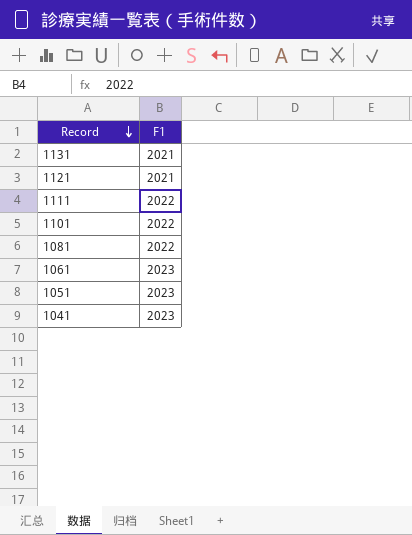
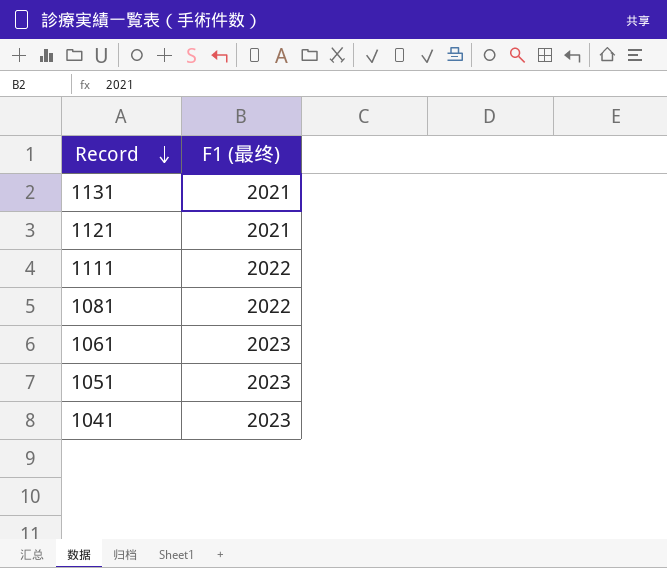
column name: F1 -> F1 (最终)
row 1101: 2022 -> none

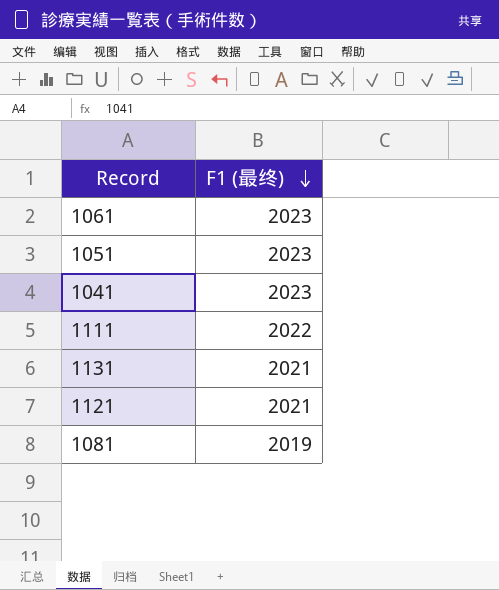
row order: Record descending -> F1 (最终) descending
1081 | F1 (最终): 2022 -> 2019

